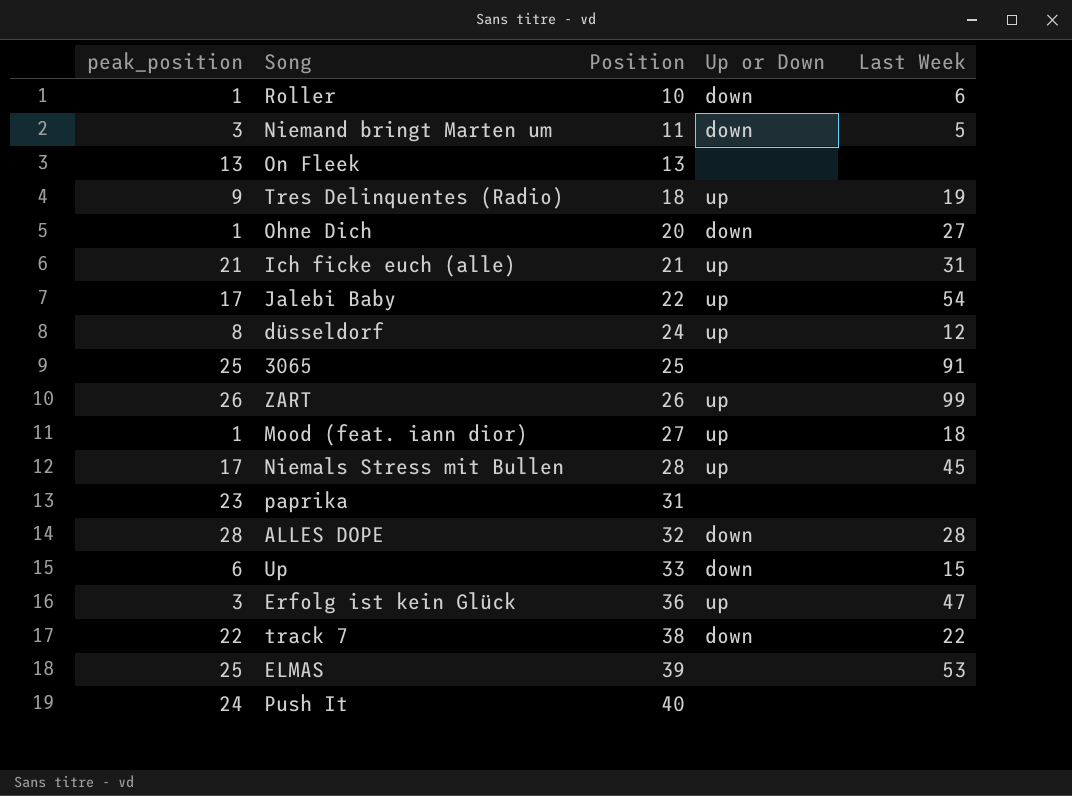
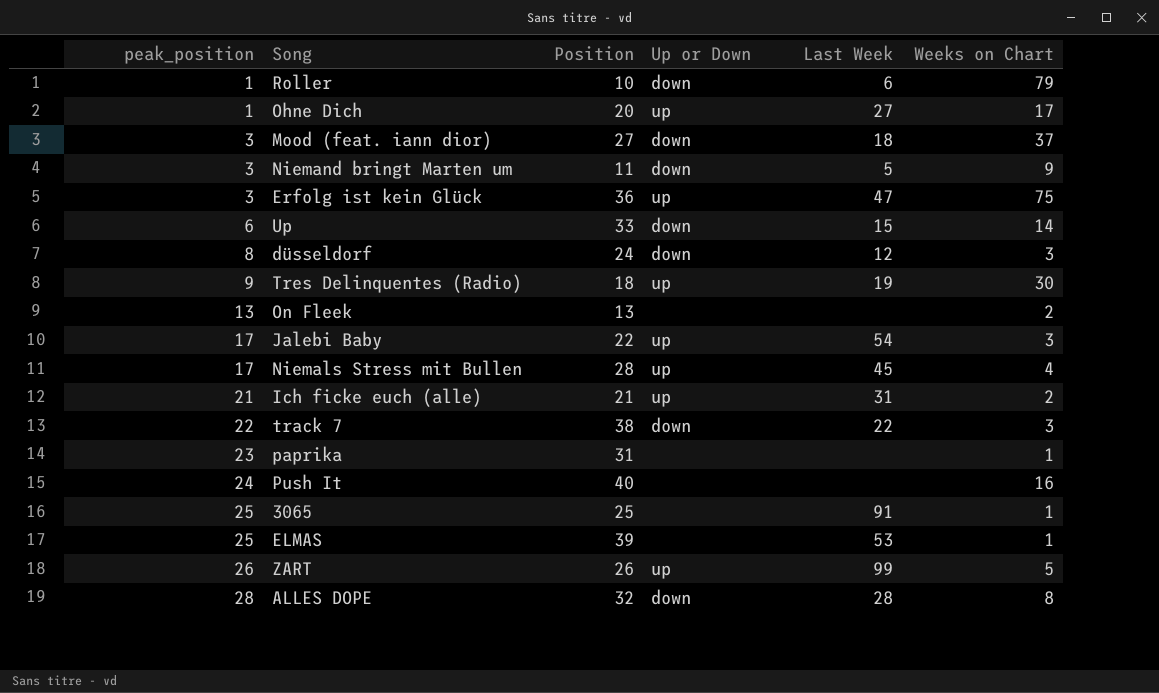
row order: Position ascending -> peak_position ascending
column Weeks on Chart | position: none -> 6
Ohne Dich | Up or Down: down -> up
Mood (feat. iann dior) | peak_position: 1 -> 3
Mood (feat. iann dior) | Up or Down: up -> down
düsseldorf | Up or Down: up -> down

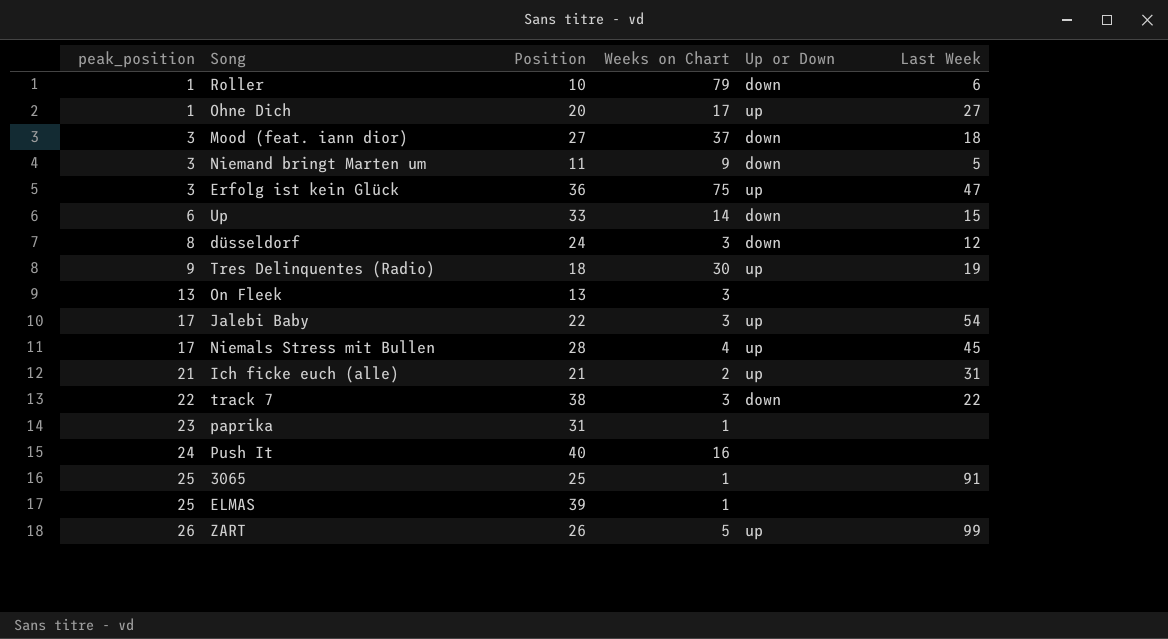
column Weeks on Chart | position: 6 -> 4
row ALLES DOPE: 28 | 32 | down | 28 | 8 -> none
On Fleek | Weeks on Chart: 2 -> 3
ELMAS | Last Week: 53 -> none

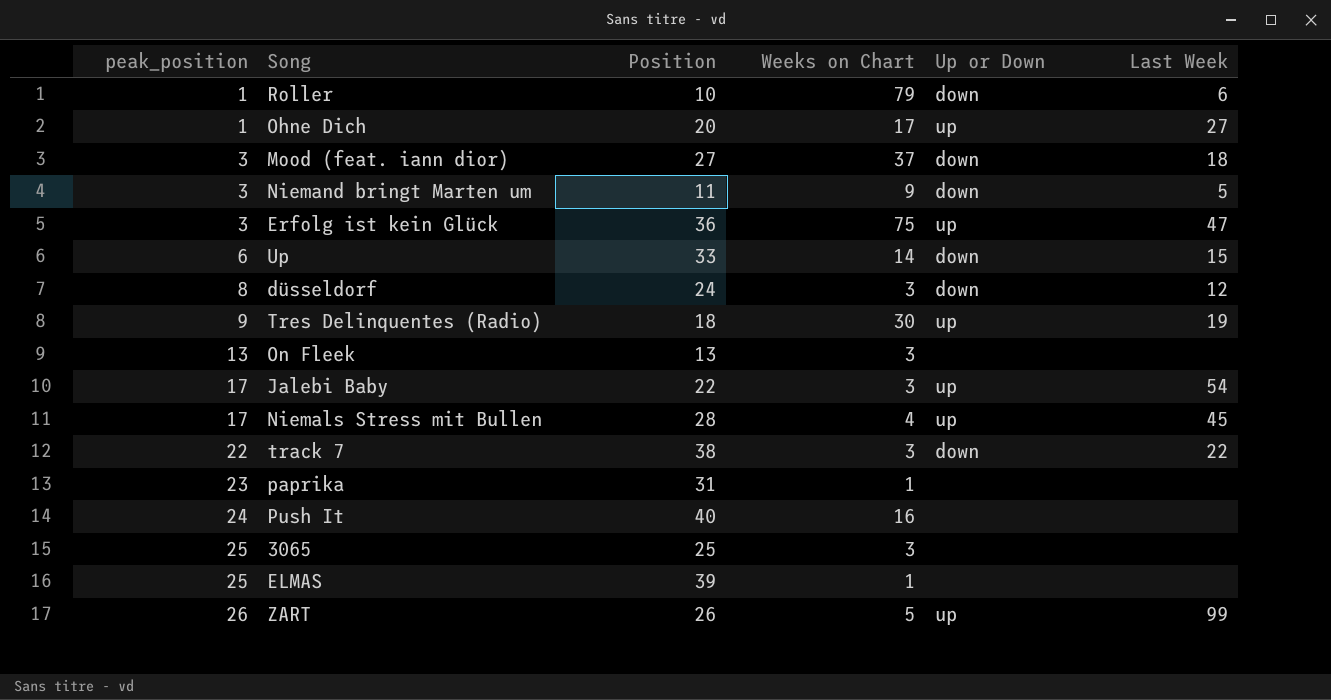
row Ich ficke euch (alle): 21 | 21 | 2 | up | 31 -> none
3065 | Weeks on Chart: 1 -> 3
3065 | Last Week: 91 -> none

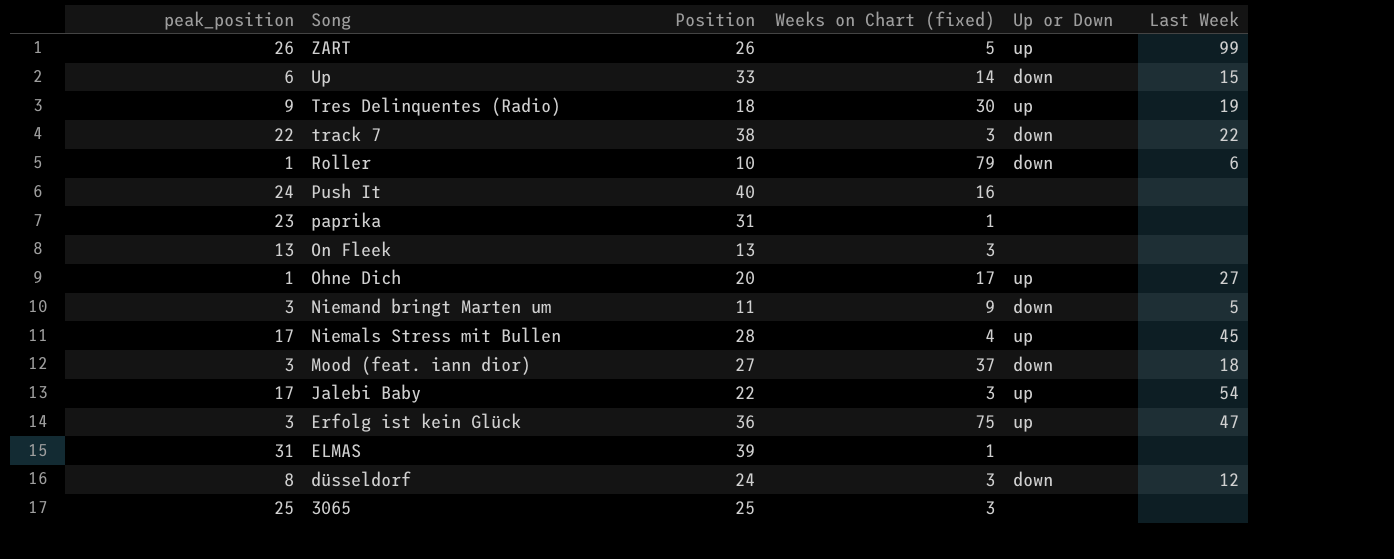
row order: peak_position ascending -> Song descending
column name: Weeks on Chart -> Weeks on Chart (fixed)
ELMAS | peak_position: 25 -> 31

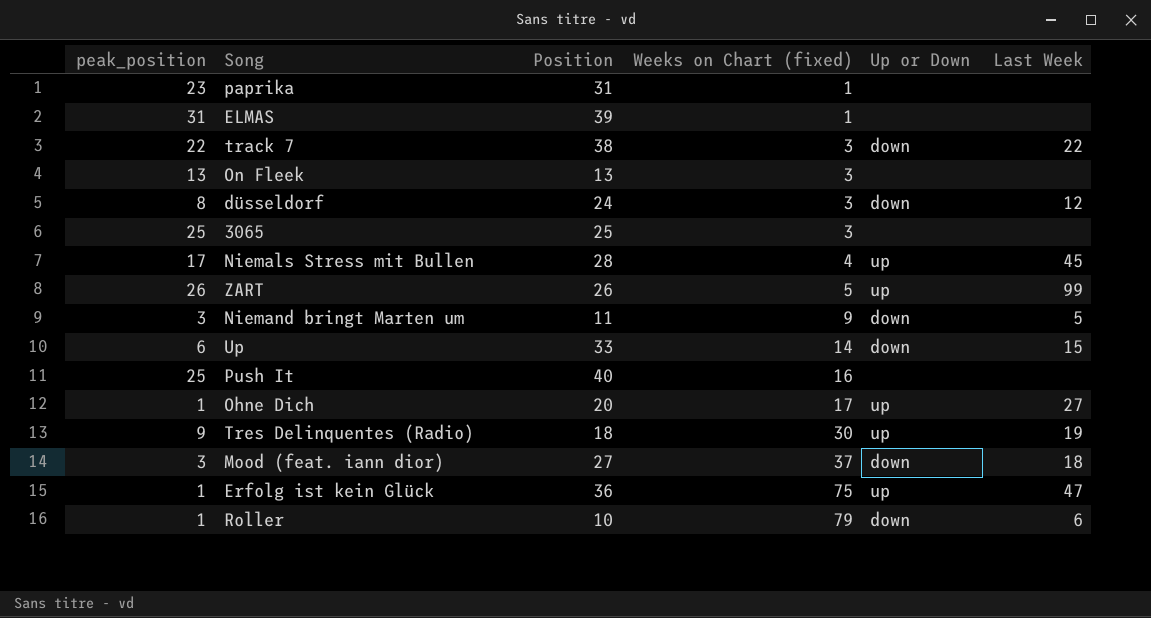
row order: Song descending -> Weeks on Chart (fixed) ascending
row Jalebi Baby: 17 | 22 | 3 | up | 54 -> none
Push It | peak_position: 24 -> 25
Erfolg ist kein Glück | peak_position: 3 -> 1

